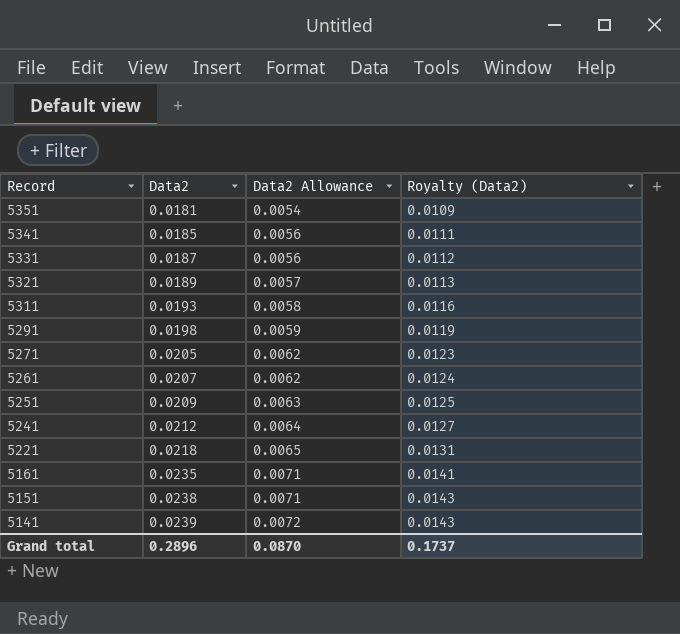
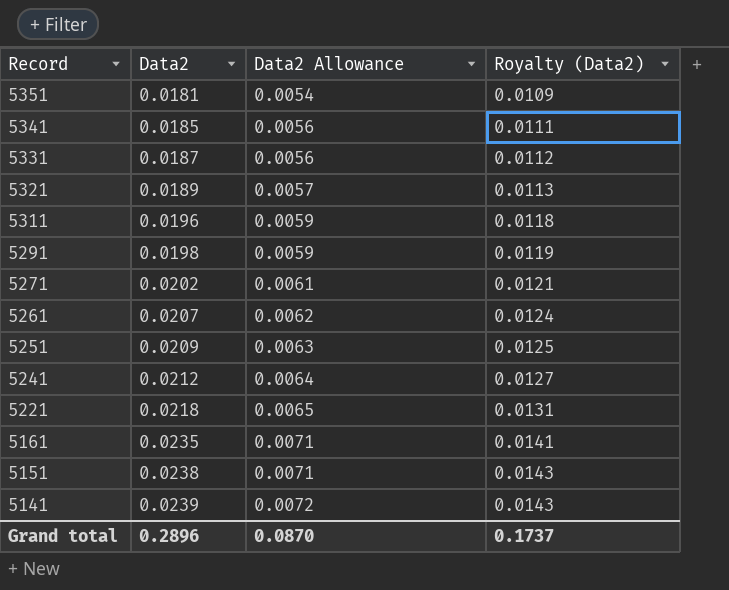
5311 | Data2: 0.0193 -> 0.0196
5311 | Data2 Allowance: 0.0058 -> 0.0059
5311 | Royalty (Data2): 0.0116 -> 0.0118
5271 | Data2: 0.0205 -> 0.0202
5271 | Data2 Allowance: 0.0062 -> 0.0061
5271 | Royalty (Data2): 0.0123 -> 0.0121

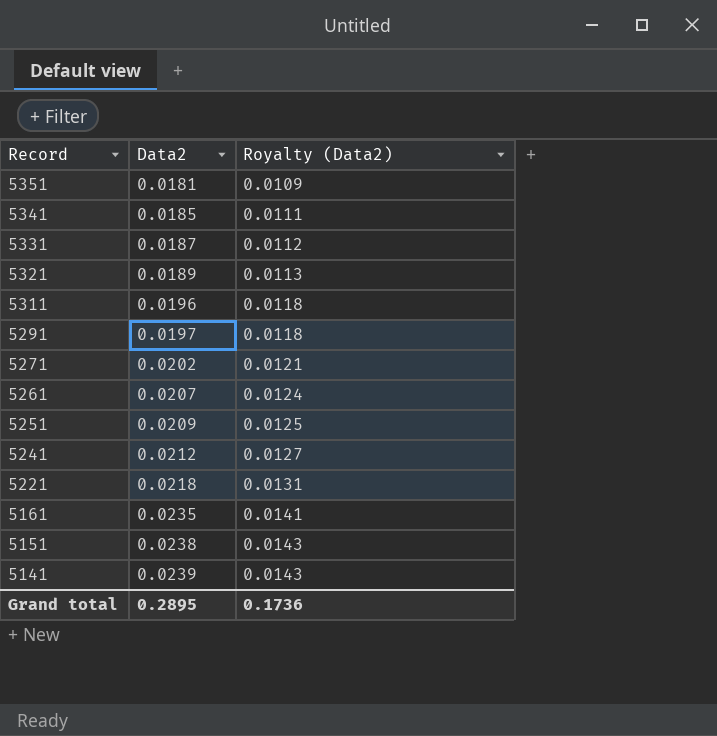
column Data2 Allowance | formula: [Data2] * 0.3 -> none
5291 | Data2: 0.0198 -> 0.0197
5291 | Royalty (Data2): 0.0119 -> 0.0118
Grand total | Data2: 0.2896 -> 0.2895
Grand total | Royalty (Data2): 0.1737 -> 0.1736

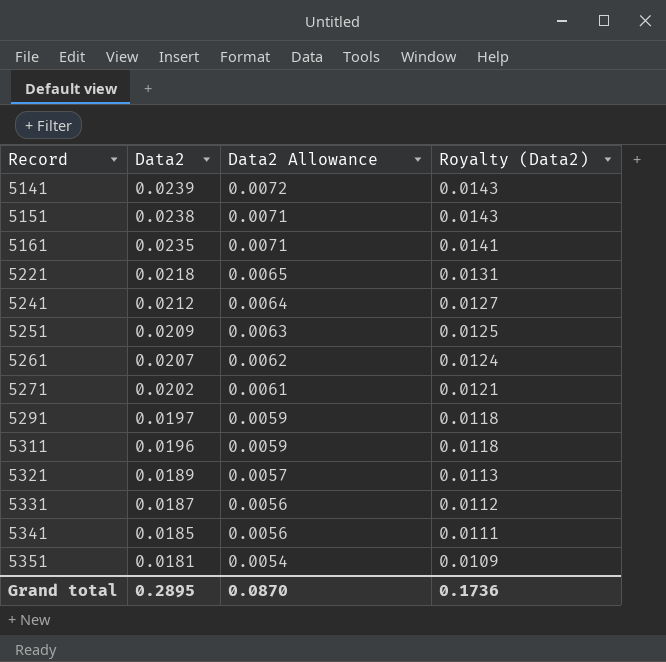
row order: Record descending -> Record ascending
column Data2 Allowance | formula: none -> [Data2] * 0.3

